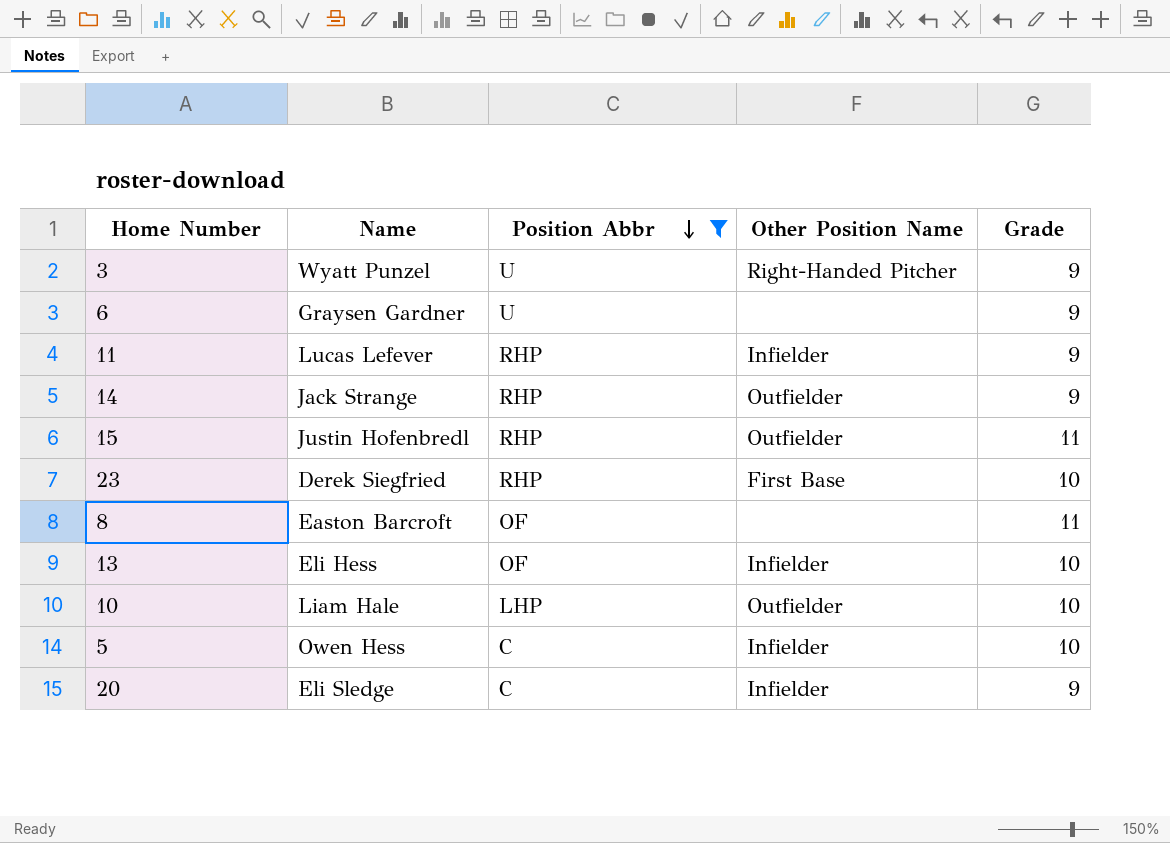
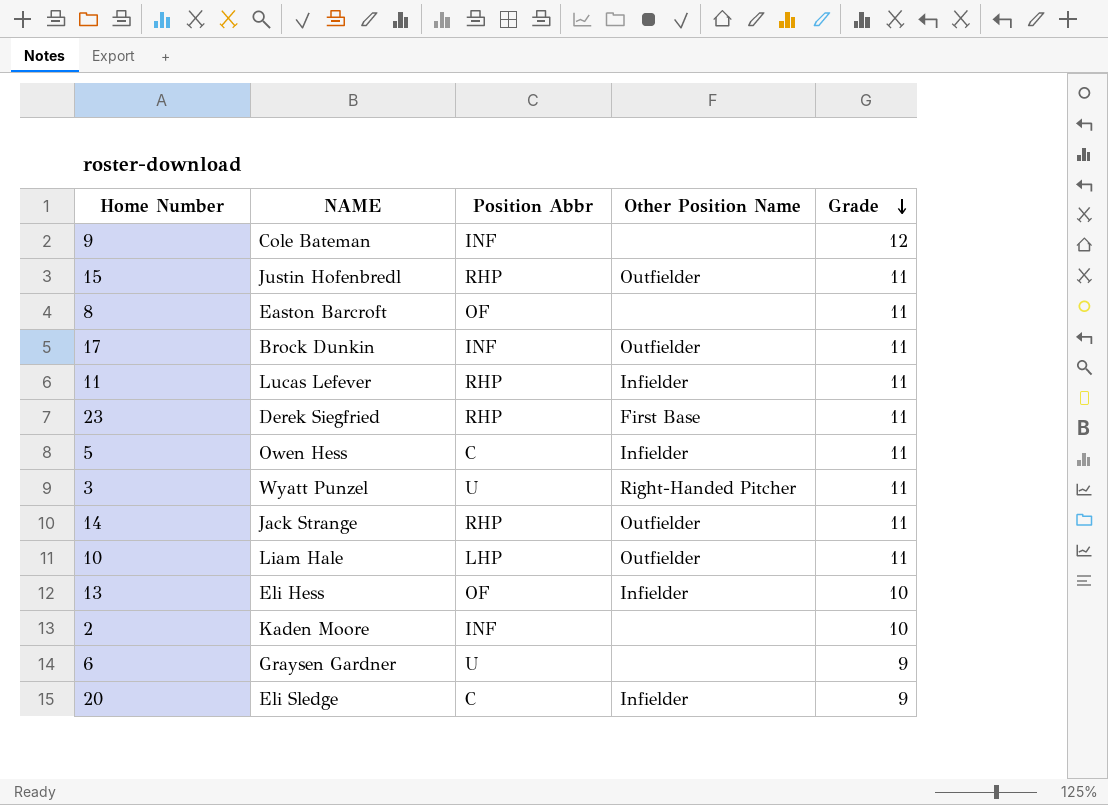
filter: Position Abbr != INF -> none
row order: Position Abbr descending -> Grade descending
column name: Name -> NAME
11 | Grade: 9 -> 11
23 | Grade: 10 -> 11
5 | Grade: 10 -> 11
3 | Grade: 9 -> 11
14 | Grade: 9 -> 11
10 | Grade: 10 -> 11

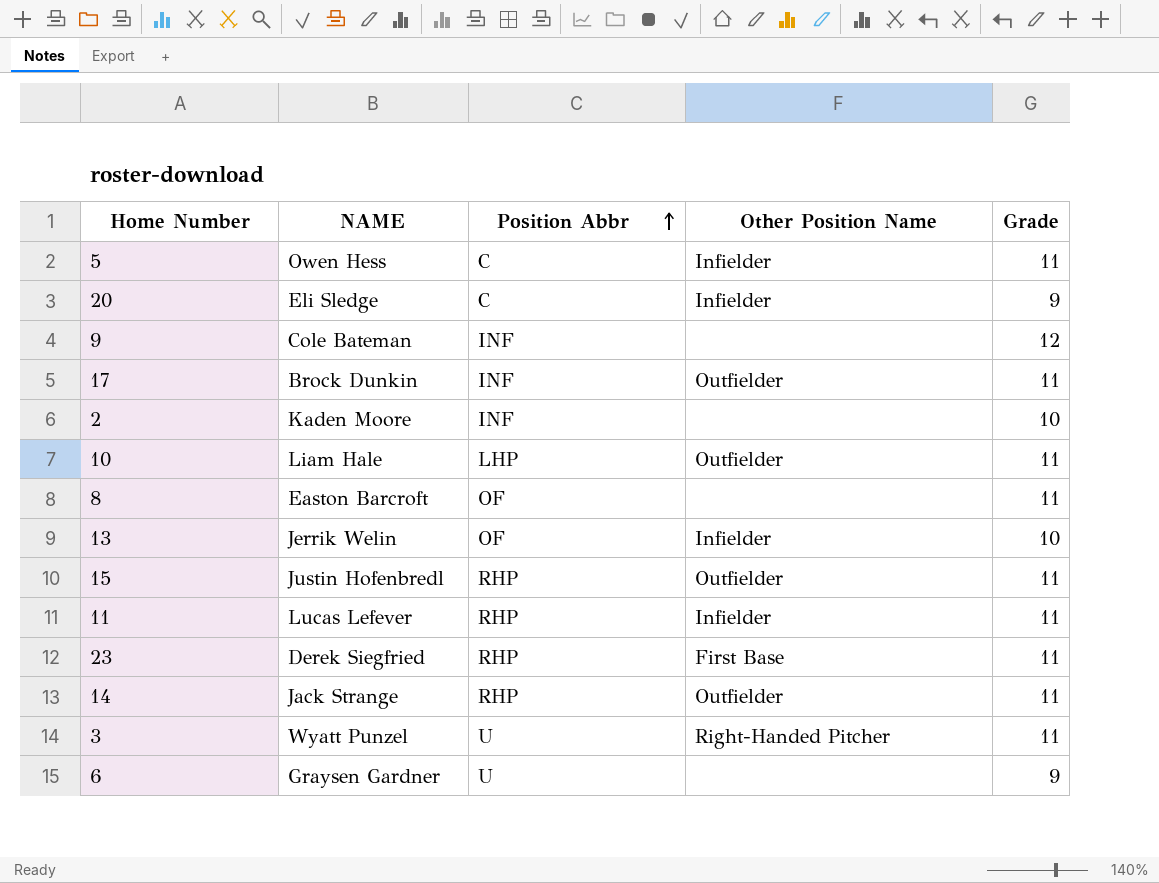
row order: Grade descending -> Position Abbr ascending
13 | NAME: Eli Hess -> Jerrik Welin

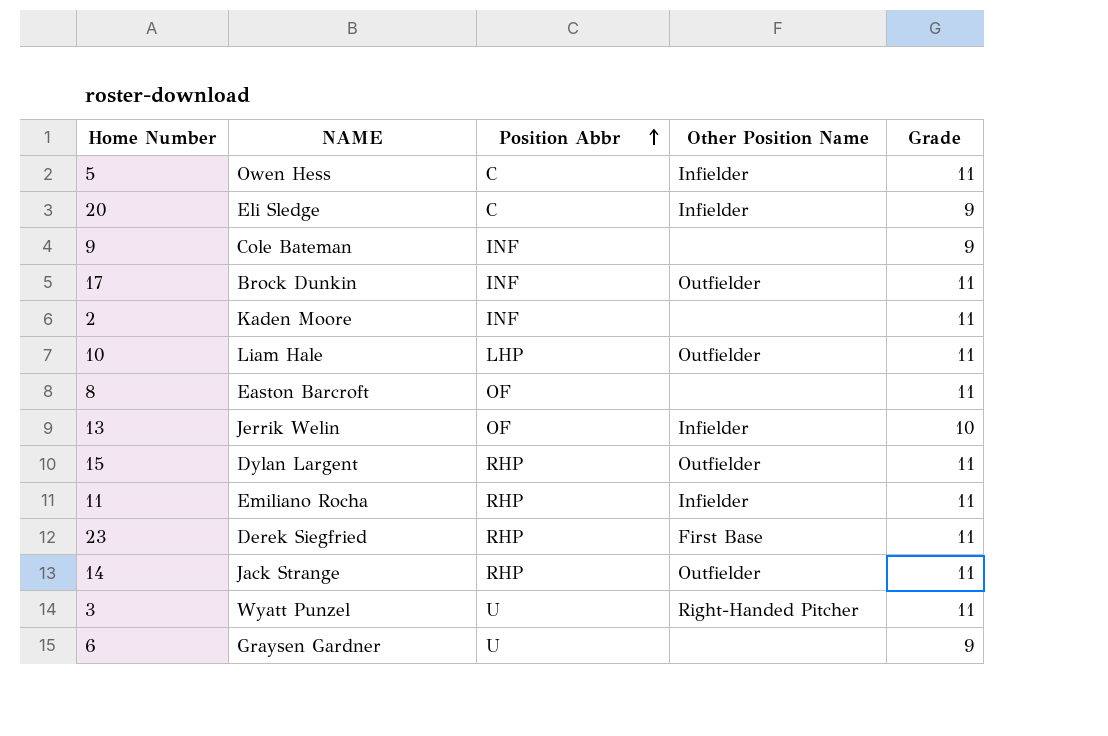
9 | Grade: 12 -> 9
2 | Grade: 10 -> 11
15 | NAME: Justin Hofenbredl -> Dylan Largent
11 | NAME: Lucas Lefever -> Emiliano Rocha

